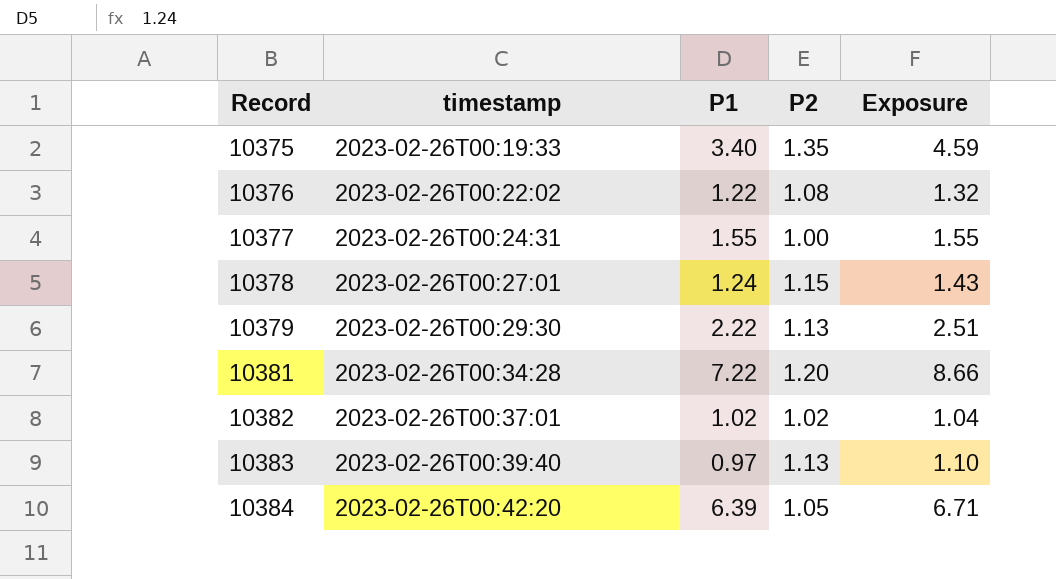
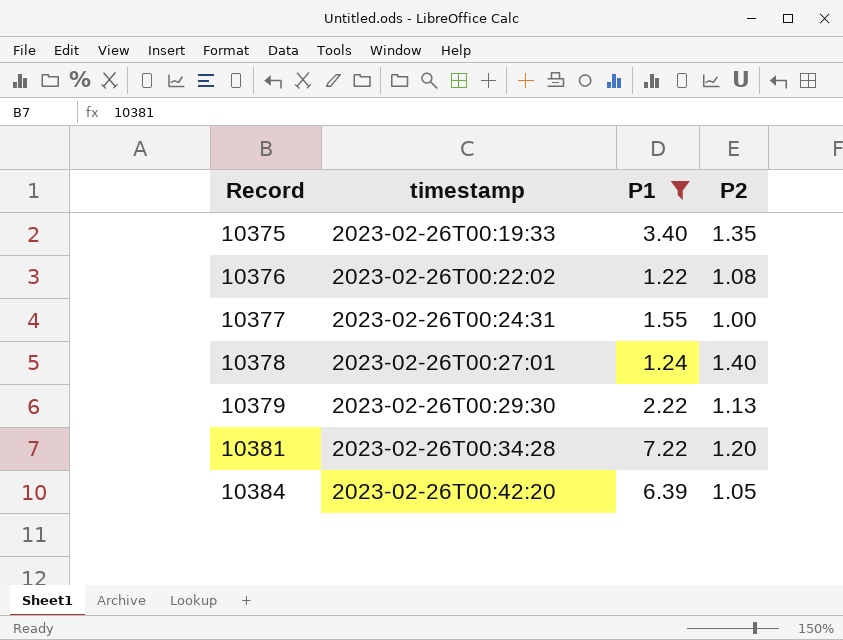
filter: none -> P1 >= 1.22
column Exposure | formula: [P1] * [P2] -> none
10378 | P2: 1.15 -> 1.40

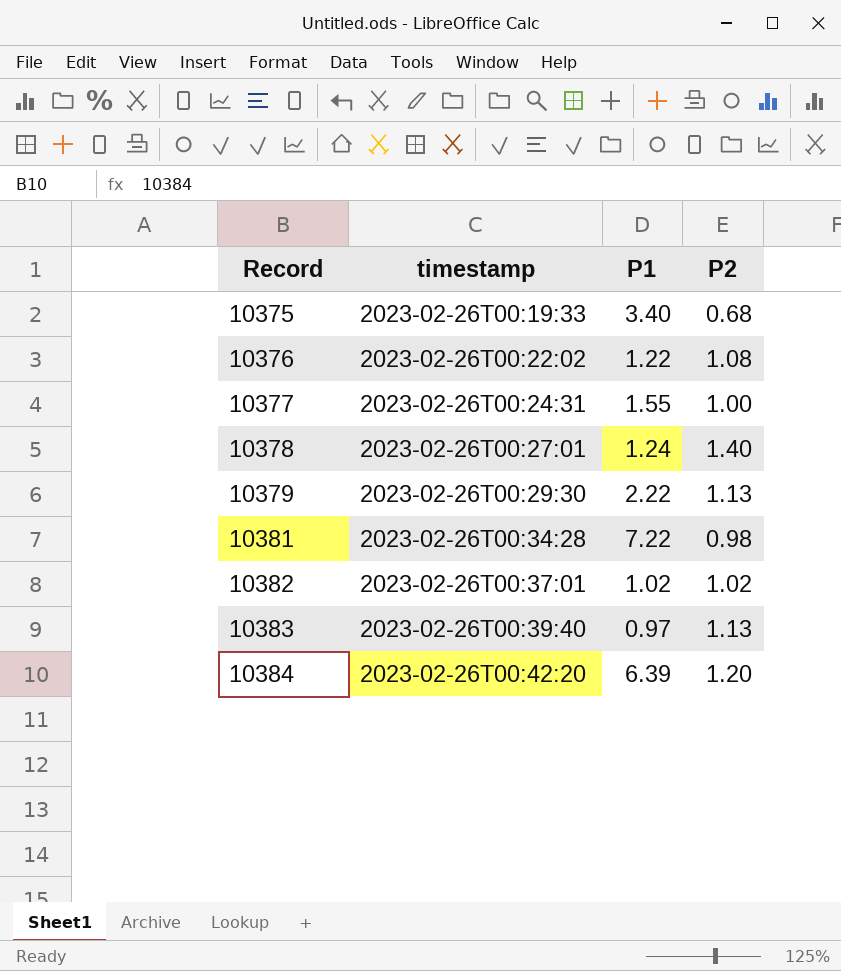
filter: P1 >= 1.22 -> none
10375 | P2: 1.35 -> 0.68
10381 | P2: 1.20 -> 0.98
10384 | P2: 1.05 -> 1.20

